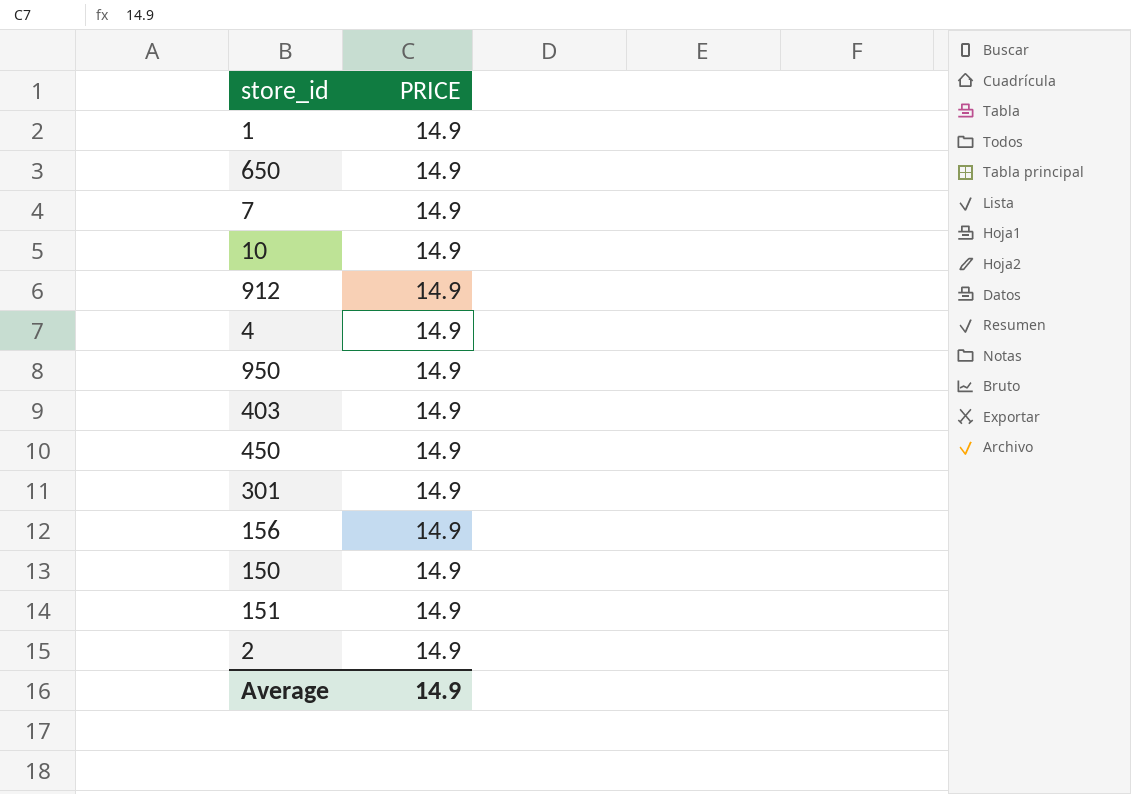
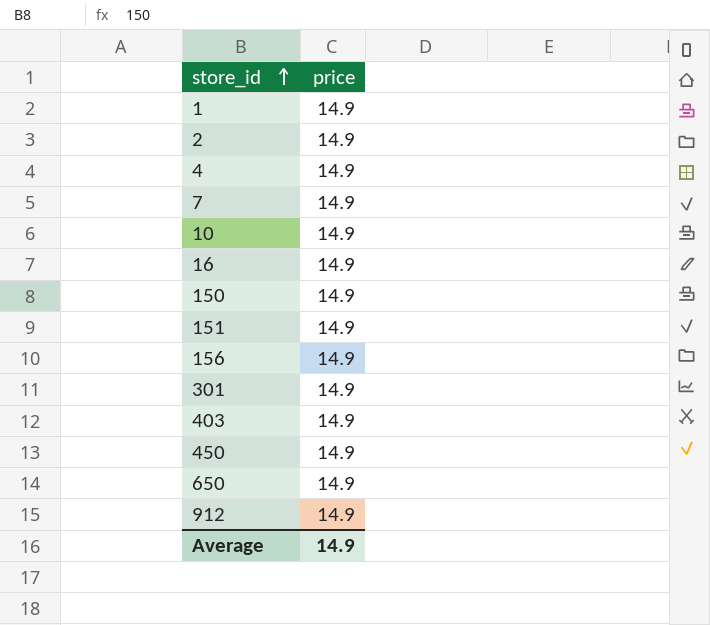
row order: none -> store_id ascending
column name: PRICE -> price
row 950: 14.9 -> none
row 16: none -> 14.9

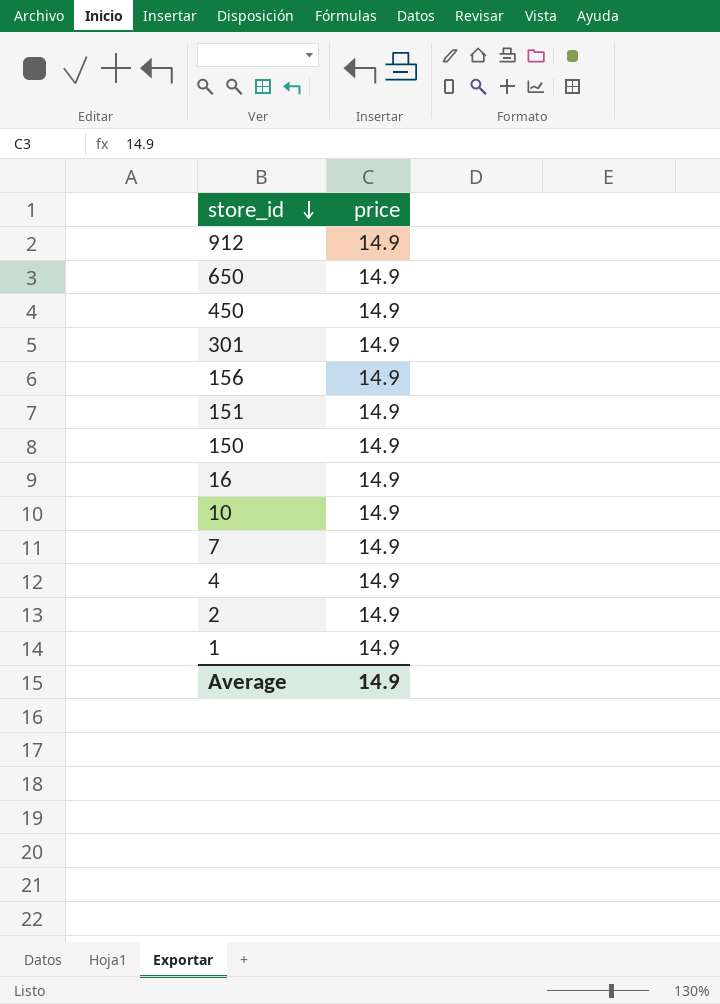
row order: store_id ascending -> store_id descending
row 403: 14.9 -> none

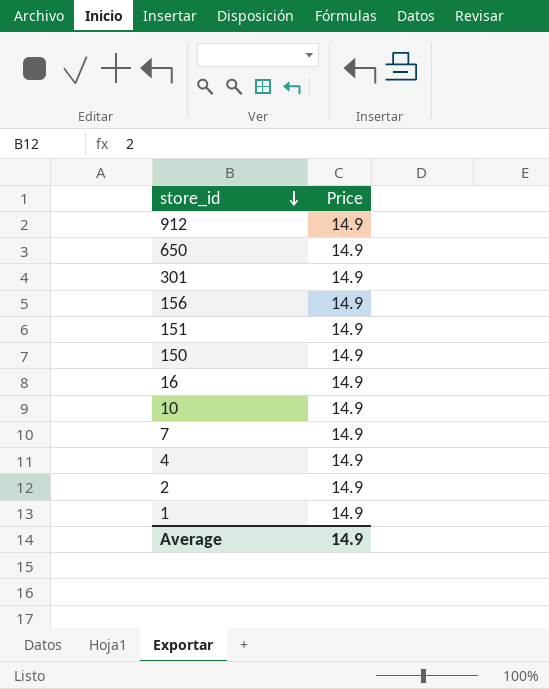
column name: price -> Price
row 450: 14.9 -> none

